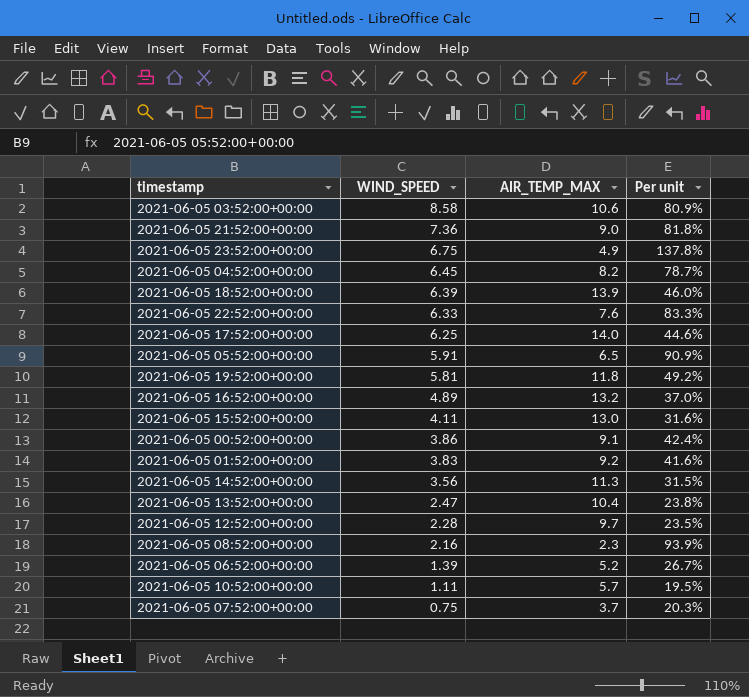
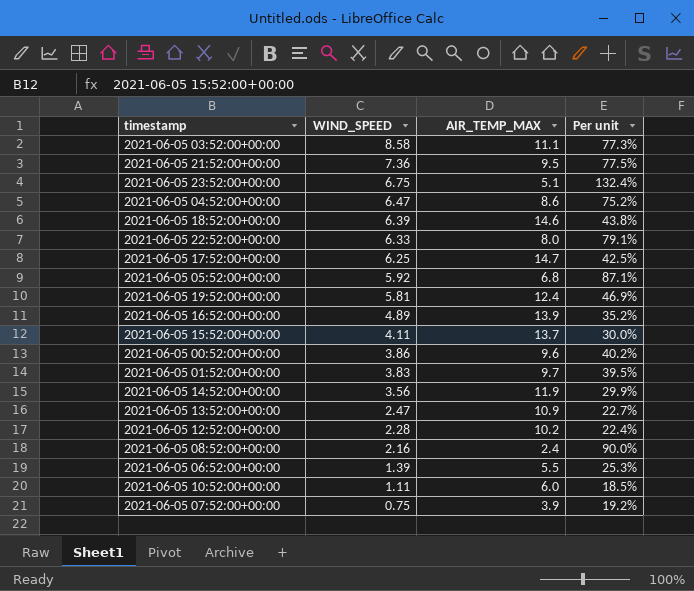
2021-06-05 03:52:00+00:00 | AIR_TEMP_MAX: 10.6 -> 11.1
2021-06-05 03:52:00+00:00 | Per unit: 80.9% -> 77.3%
2021-06-05 21:52:00+00:00 | AIR_TEMP_MAX: 9.0 -> 9.5
2021-06-05 21:52:00+00:00 | Per unit: 81.8% -> 77.5%
2021-06-05 23:52:00+00:00 | AIR_TEMP_MAX: 4.9 -> 5.1
2021-06-05 23:52:00+00:00 | Per unit: 137.8% -> 132.4%
2021-06-05 04:52:00+00:00 | WIND_SPEED: 6.45 -> 6.47
2021-06-05 04:52:00+00:00 | AIR_TEMP_MAX: 8.2 -> 8.6
2021-06-05 04:52:00+00:00 | Per unit: 78.7% -> 75.2%
2021-06-05 18:52:00+00:00 | AIR_TEMP_MAX: 13.9 -> 14.6
2021-06-05 18:52:00+00:00 | Per unit: 46.0% -> 43.8%
2021-06-05 22:52:00+00:00 | AIR_TEMP_MAX: 7.6 -> 8.0
2021-06-05 22:52:00+00:00 | Per unit: 83.3% -> 79.1%
2021-06-05 17:52:00+00:00 | AIR_TEMP_MAX: 14.0 -> 14.7
2021-06-05 17:52:00+00:00 | Per unit: 44.6% -> 42.5%
2021-06-05 05:52:00+00:00 | WIND_SPEED: 5.91 -> 5.92
2021-06-05 05:52:00+00:00 | AIR_TEMP_MAX: 6.5 -> 6.8
2021-06-05 05:52:00+00:00 | Per unit: 90.9% -> 87.1%
2021-06-05 19:52:00+00:00 | AIR_TEMP_MAX: 11.8 -> 12.4
2021-06-05 19:52:00+00:00 | Per unit: 49.2% -> 46.9%
2021-06-05 16:52:00+00:00 | AIR_TEMP_MAX: 13.2 -> 13.9
2021-06-05 16:52:00+00:00 | Per unit: 37.0% -> 35.2%
2021-06-05 15:52:00+00:00 | AIR_TEMP_MAX: 13.0 -> 13.7
2021-06-05 15:52:00+00:00 | Per unit: 31.6% -> 30.0%
2021-06-05 00:52:00+00:00 | AIR_TEMP_MAX: 9.1 -> 9.6
2021-06-05 00:52:00+00:00 | Per unit: 42.4% -> 40.2%
2021-06-05 01:52:00+00:00 | AIR_TEMP_MAX: 9.2 -> 9.7
2021-06-05 01:52:00+00:00 | Per unit: 41.6% -> 39.5%
2021-06-05 14:52:00+00:00 | AIR_TEMP_MAX: 11.3 -> 11.9
2021-06-05 14:52:00+00:00 | Per unit: 31.5% -> 29.9%
2021-06-05 13:52:00+00:00 | AIR_TEMP_MAX: 10.4 -> 10.9
2021-06-05 13:52:00+00:00 | Per unit: 23.8% -> 22.7%
2021-06-05 12:52:00+00:00 | AIR_TEMP_MAX: 9.7 -> 10.2
2021-06-05 12:52:00+00:00 | Per unit: 23.5% -> 22.4%
2021-06-05 08:52:00+00:00 | AIR_TEMP_MAX: 2.3 -> 2.4
2021-06-05 08:52:00+00:00 | Per unit: 93.9% -> 90.0%
2021-06-05 06:52:00+00:00 | AIR_TEMP_MAX: 5.2 -> 5.5
2021-06-05 06:52:00+00:00 | Per unit: 26.7% -> 25.3%
2021-06-05 10:52:00+00:00 | AIR_TEMP_MAX: 5.7 -> 6.0
2021-06-05 10:52:00+00:00 | Per unit: 19.5% -> 18.5%
2021-06-05 07:52:00+00:00 | AIR_TEMP_MAX: 3.7 -> 3.9
2021-06-05 07:52:00+00:00 | Per unit: 20.3% -> 19.2%

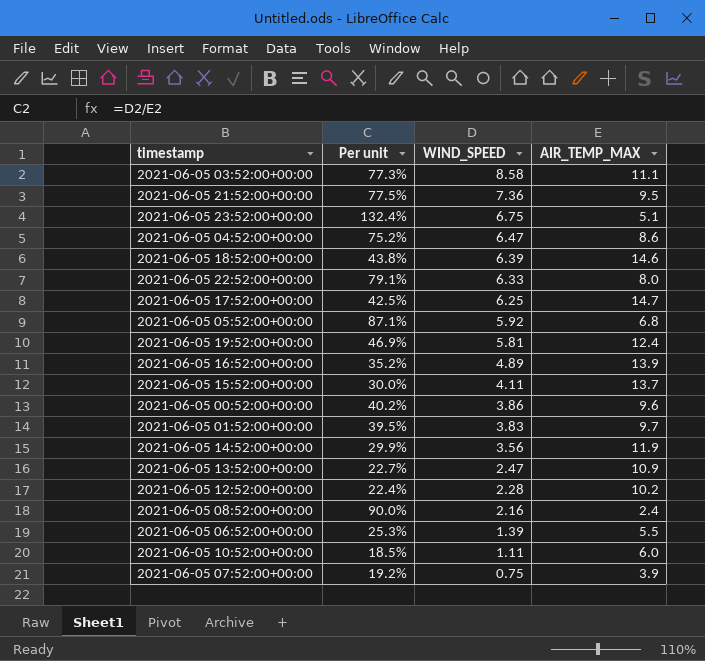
column Per unit | position: 4 -> 2

